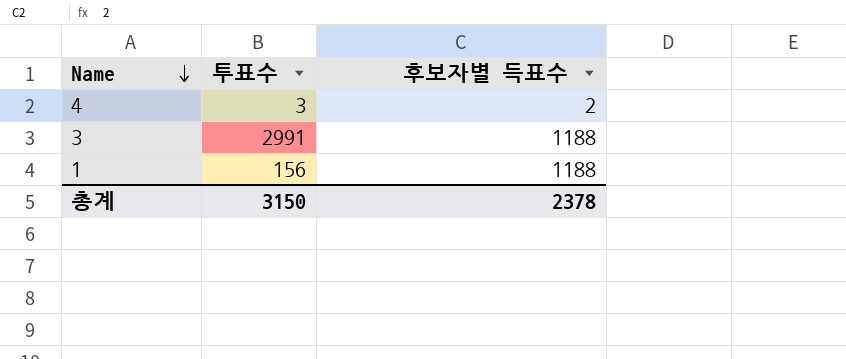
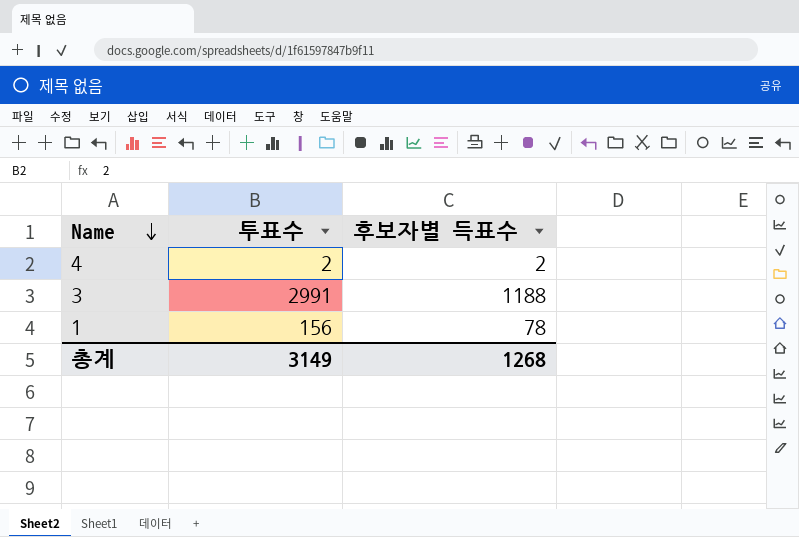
4 | 투표수: 3 -> 2
1 | 후보자별 득표수: 1188 -> 78
총계 | 투표수: 3150 -> 3149
총계 | 후보자별 득표수: 2378 -> 1268

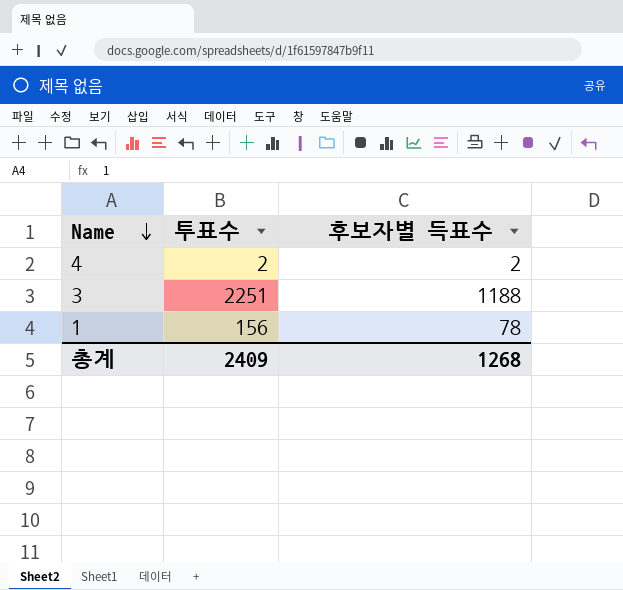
3 | 투표수: 2991 -> 2251
총계 | 투표수: 3149 -> 2409

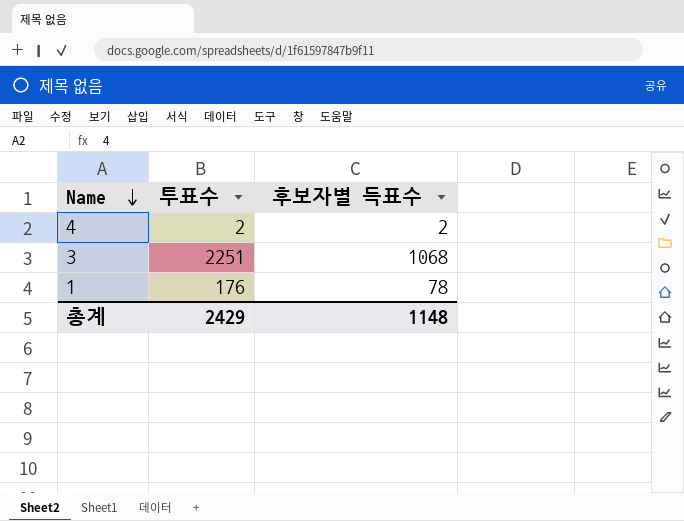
3 | 후보자별 득표수: 1188 -> 1068
1 | 투표수: 156 -> 176
총계 | 투표수: 2409 -> 2429
총계 | 후보자별 득표수: 1268 -> 1148

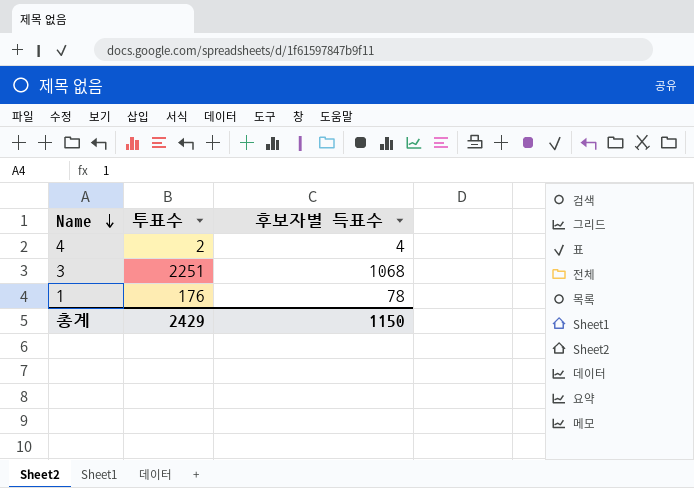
4 | 후보자별 득표수: 2 -> 4
총계 | 후보자별 득표수: 1148 -> 1150

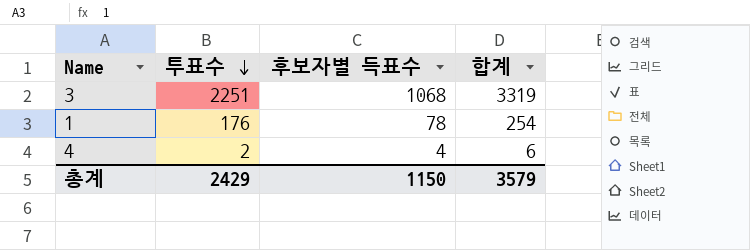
row order: Name descending -> 투표수 descending
column 합계 | formula: none -> [투표수] + [후보자별 득표수]

